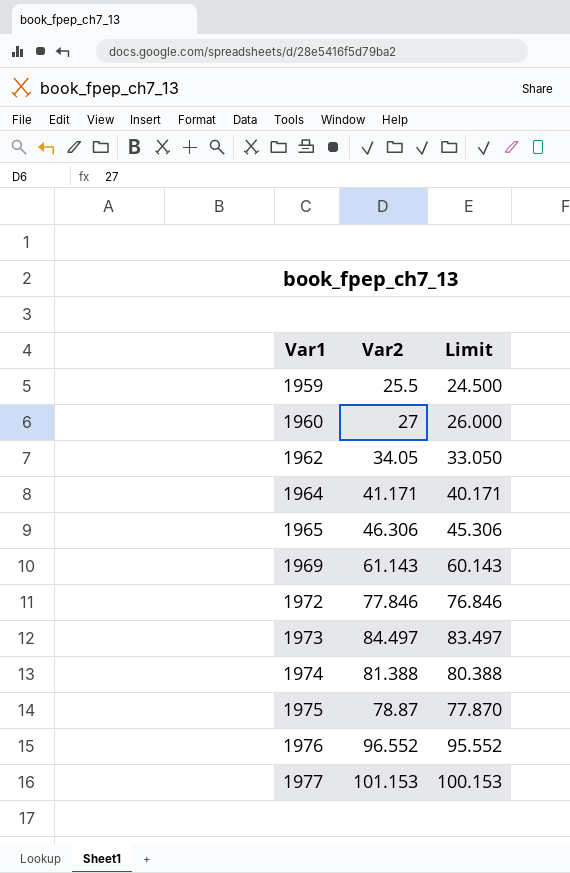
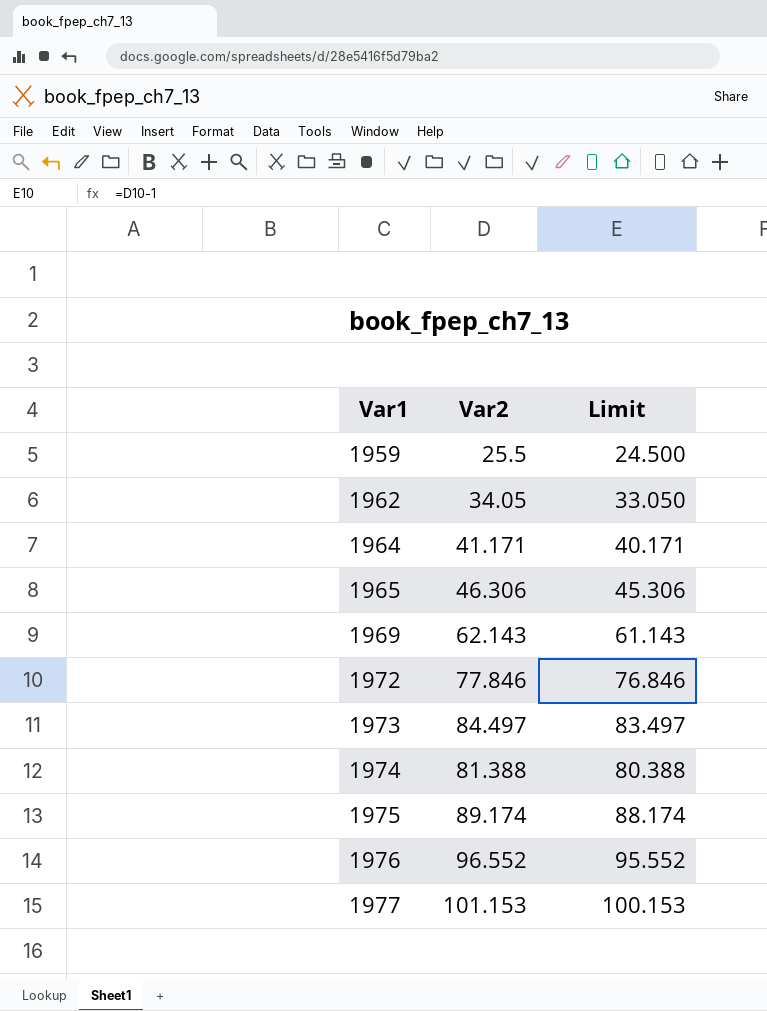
row 1960: 27 | 26.000 -> none
1969 | Var2: 61.143 -> 62.143
1969 | Limit: 60.143 -> 61.143
1975 | Var2: 78.87 -> 89.174
1975 | Limit: 77.870 -> 88.174

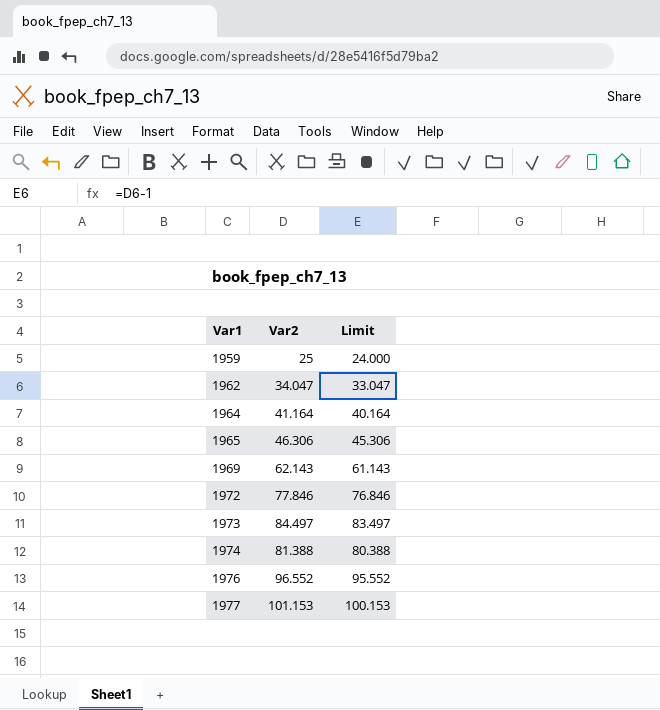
row 1975: 89.174 | 88.174 -> none
1959 | Var2: 25.5 -> 25
1959 | Limit: 24.500 -> 24.000
1962 | Var2: 34.05 -> 34.047
1962 | Limit: 33.050 -> 33.047
1964 | Var2: 41.171 -> 41.164
1964 | Limit: 40.171 -> 40.164

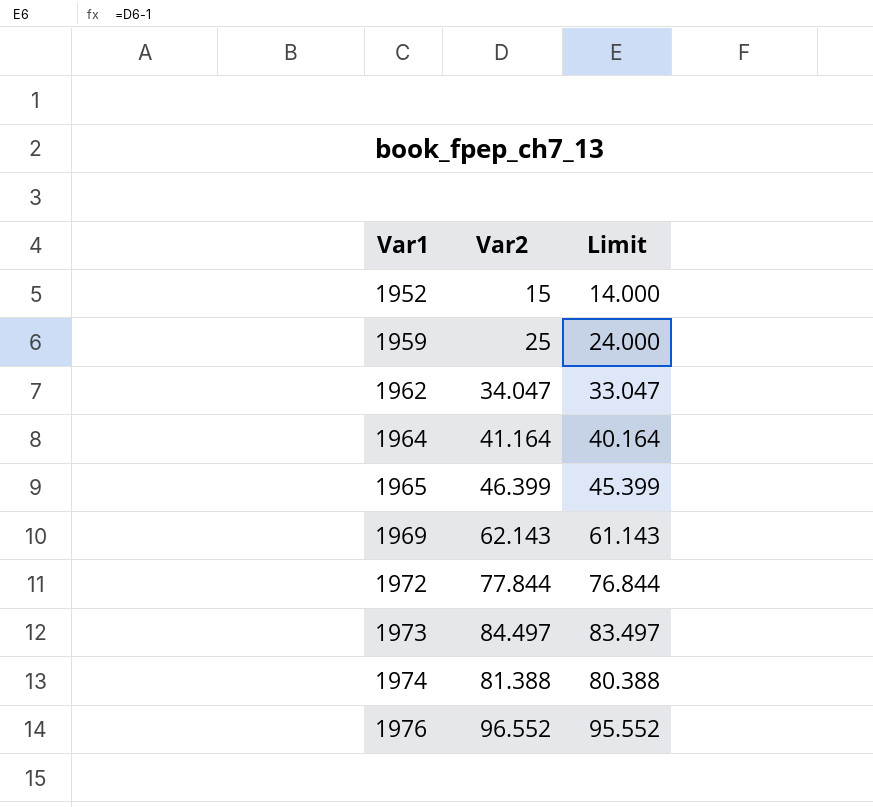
row 1977: 101.153 | 100.153 -> none
row 1952: none -> 15 | 14.000
1965 | Var2: 46.306 -> 46.399
1965 | Limit: 45.306 -> 45.399
1972 | Var2: 77.846 -> 77.844
1972 | Limit: 76.846 -> 76.844

